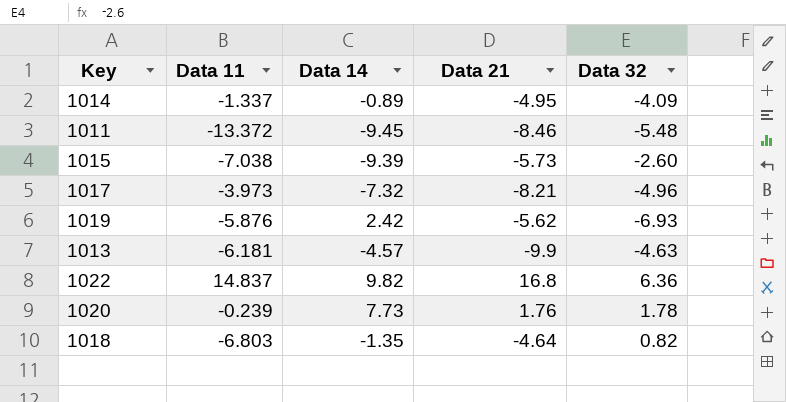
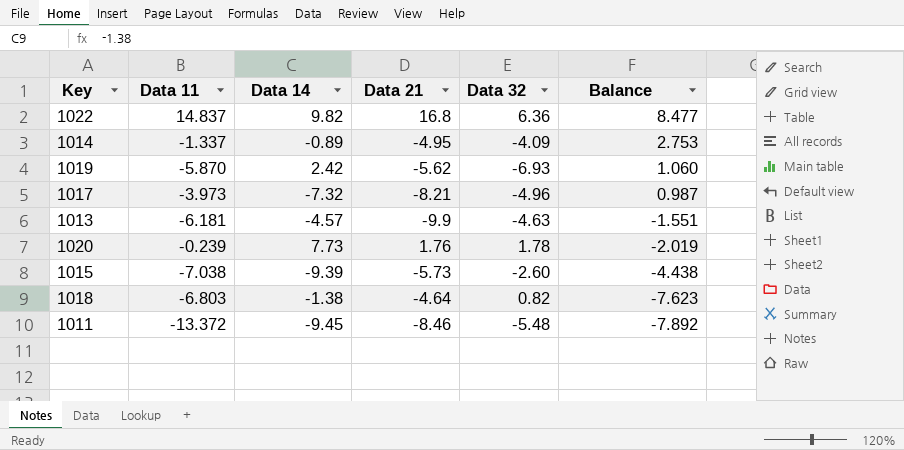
row order: none -> Balance descending
column Balance | formula: none -> [Data 11] - [Data 32]
1019 | Data 11: -5.876 -> -5.870
1018 | Data 14: -1.35 -> -1.38

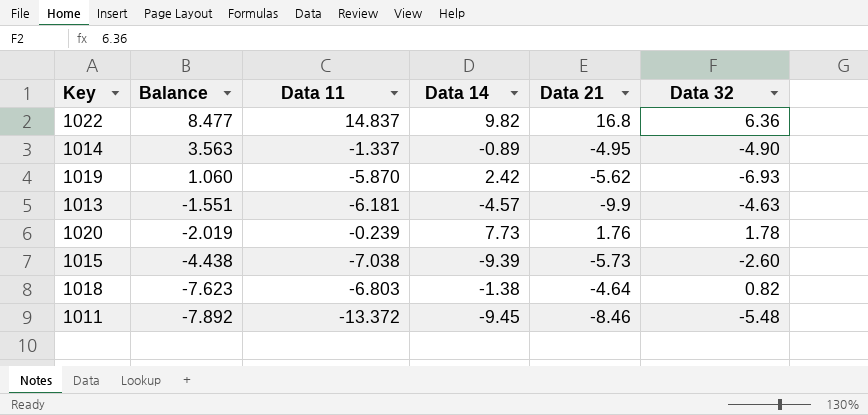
column Balance | position: 6 -> 2
row 1017: -3.973 | -7.32 | -8.21 | -4.96 | 0.987 -> none
1014 | Balance: 2.753 -> 3.563
1014 | Data 32: -4.09 -> -4.90

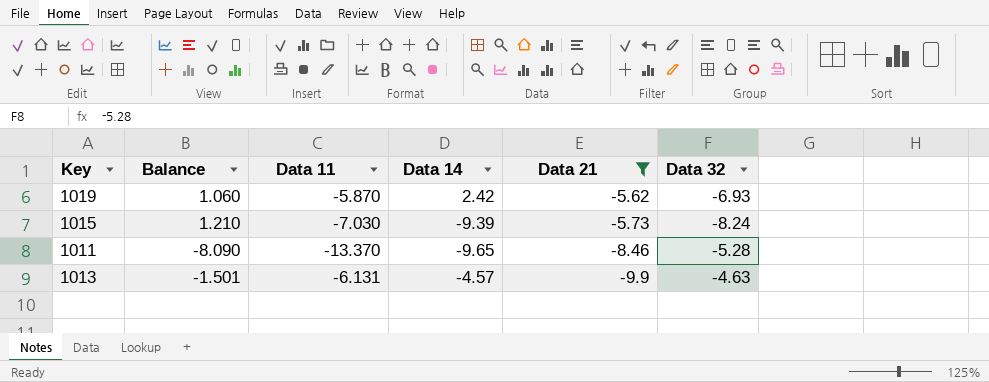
filter: none -> Data 21 <= -5.62
row order: Balance descending -> Data 21 descending
1015 | Balance: -4.438 -> 1.210
1015 | Data 11: -7.038 -> -7.030
1015 | Data 32: -2.60 -> -8.24
1011 | Balance: -7.892 -> -8.090
1011 | Data 11: -13.372 -> -13.370
1011 | Data 14: -9.45 -> -9.65
1011 | Data 32: -5.48 -> -5.28
1013 | Balance: -1.551 -> -1.501
1013 | Data 11: -6.181 -> -6.131

